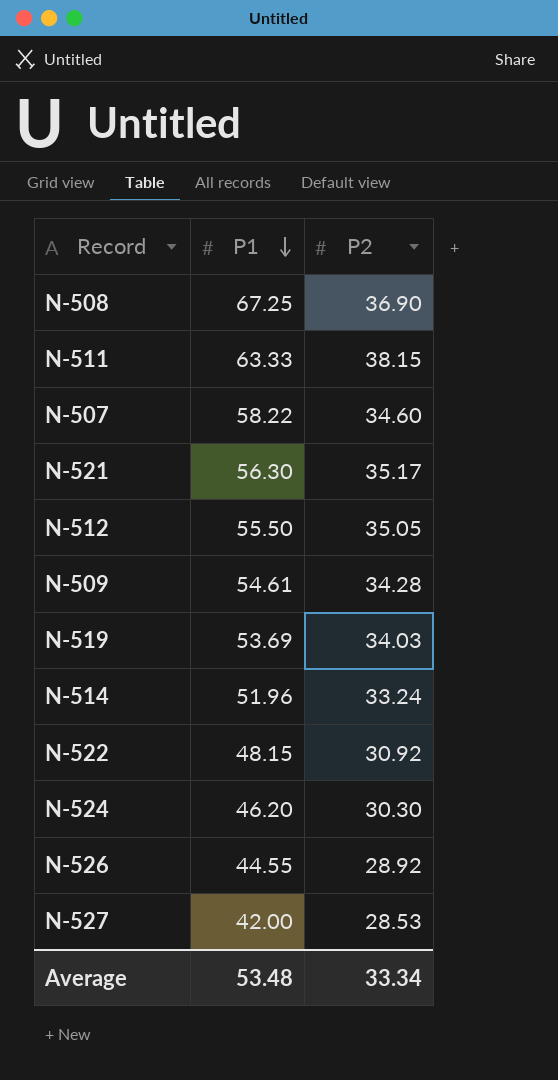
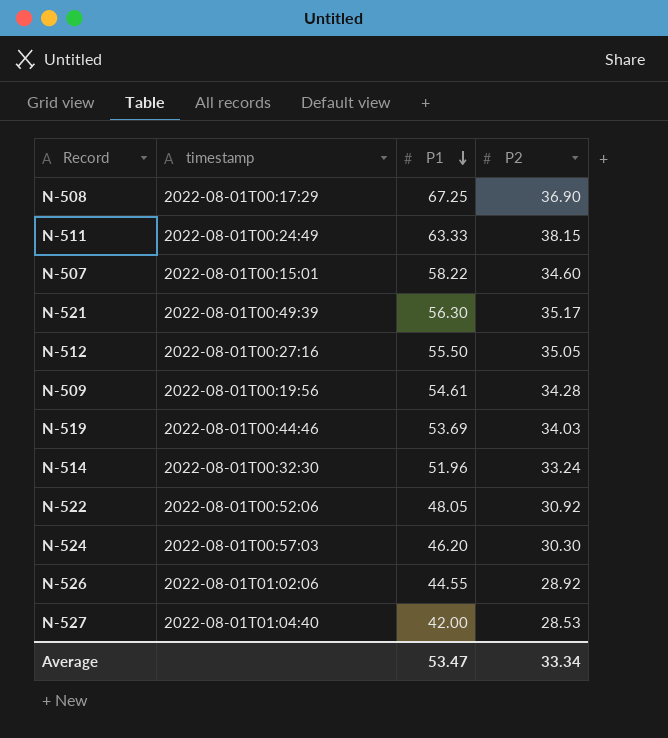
column timestamp | position: none -> 2
N-522 | P1: 48.15 -> 48.05
Average | P1: 53.48 -> 53.47

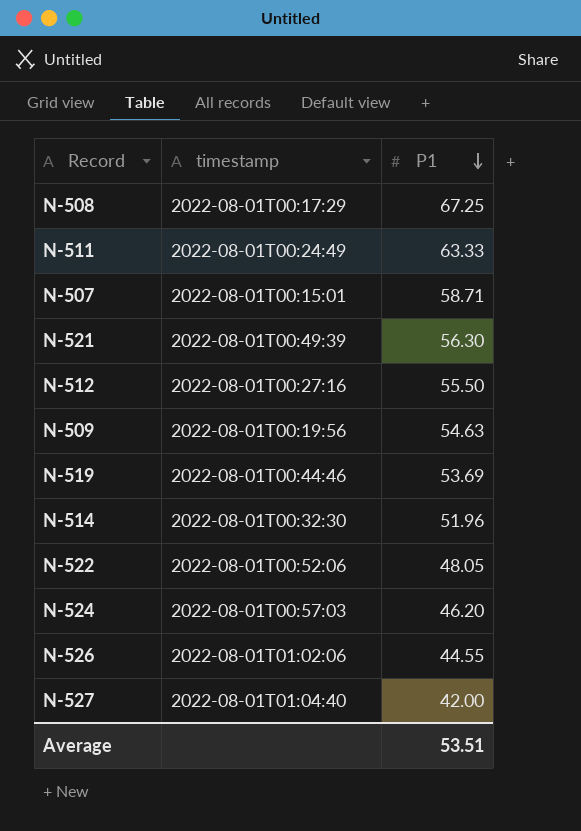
column P2 | position: 4 -> none
N-507 | P1: 58.22 -> 58.71
N-509 | P1: 54.61 -> 54.63
Average | P1: 53.47 -> 53.51

